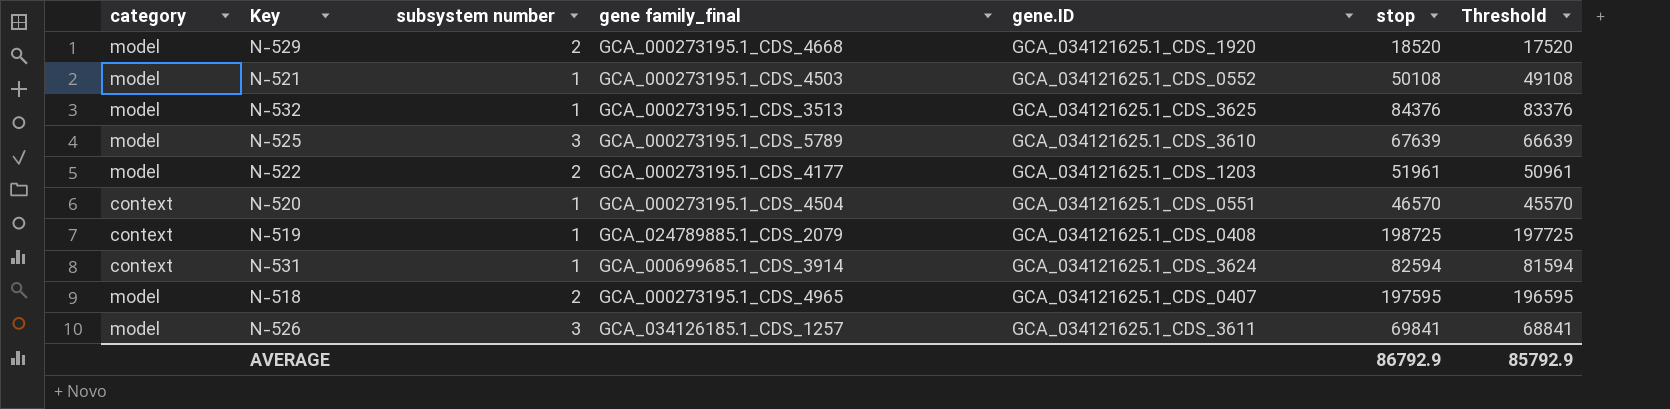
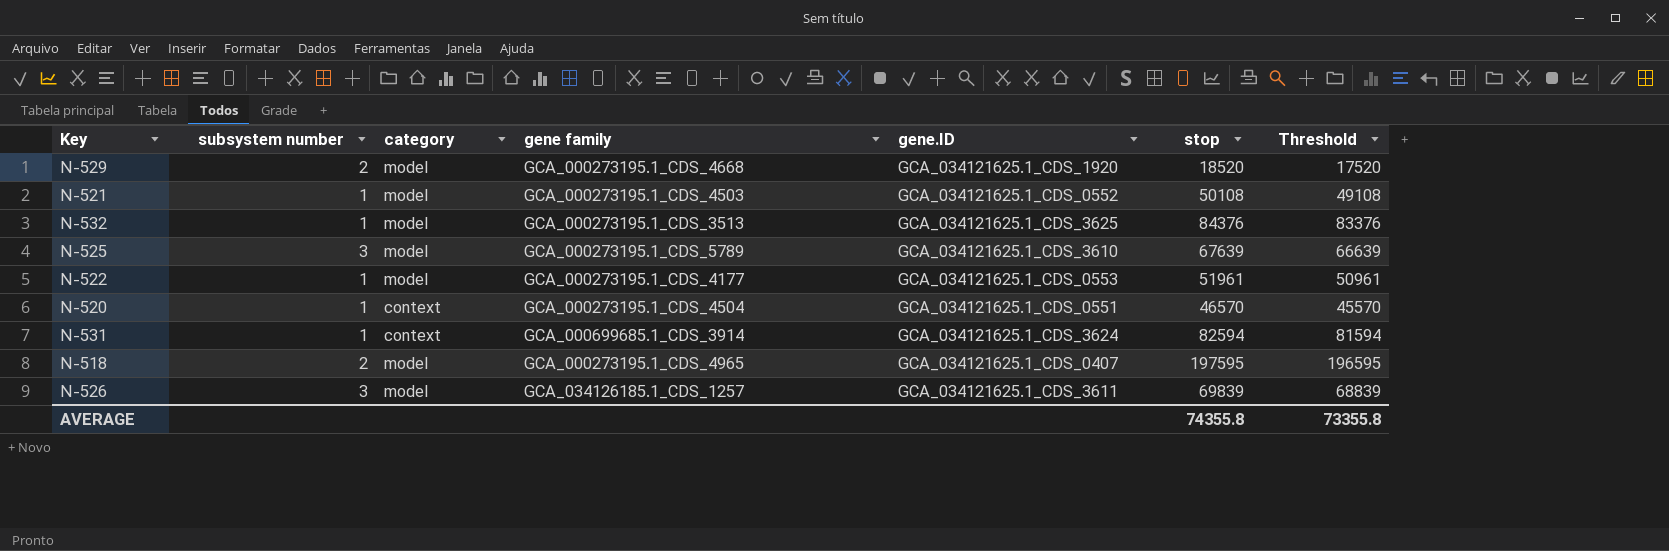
column category | position: 1 -> 3
column name: gene family_final -> gene family
row N-519: context | 1 | GCA_024789885.1_CDS_2079 | GCA_034121625.1_CDS_0408 | 198725 | 197725 -> none
N-522 | subsystem number: 2 -> 1
N-522 | gene.ID: GCA_034121625.1_CDS_1203 -> GCA_034121625.1_CDS_0553
N-526 | stop: 69841 -> 69839
N-526 | Threshold: 68841 -> 68839
AVERAGE | stop: 86792.9 -> 74355.8
AVERAGE | Threshold: 85792.9 -> 73355.8

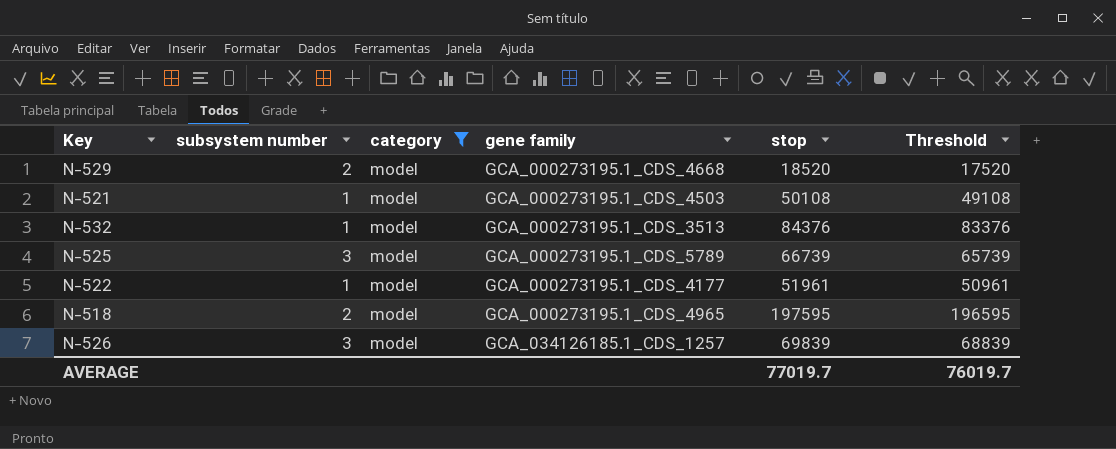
filter: none -> category = model
column gene.ID | position: 5 -> none
N-525 | stop: 67639 -> 66739
N-525 | Threshold: 66639 -> 65739
AVERAGE | stop: 74355.8 -> 77019.7
AVERAGE | Threshold: 73355.8 -> 76019.7

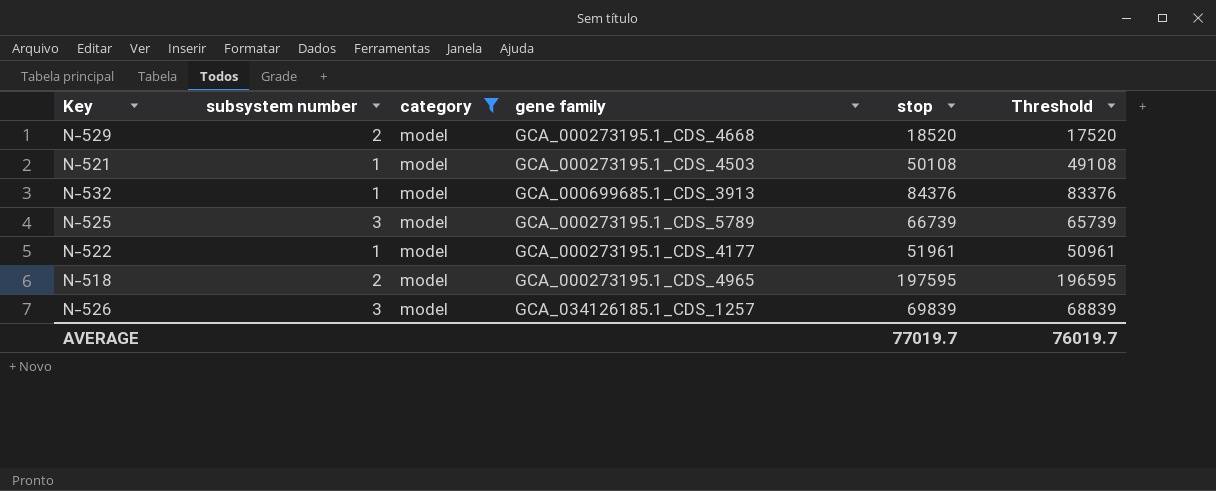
N-532 | gene family: GCA_000273195.1_CDS_3513 -> GCA_000699685.1_CDS_3913

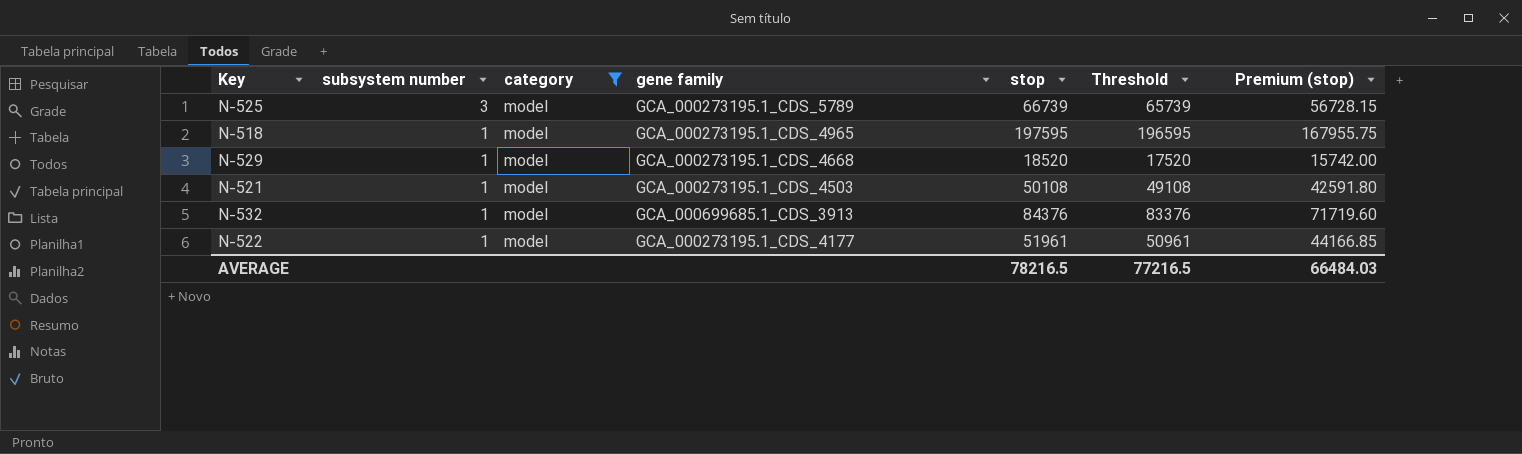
row order: none -> subsystem number descending
column Premium (stop) | formula: none -> [stop] * 0.85
row N-526: 3 | model | GCA_034126185.1_CDS_1257 | 69839 | 68839 -> none
N-518 | subsystem number: 2 -> 1
N-529 | subsystem number: 2 -> 1
AVERAGE | stop: 77019.7 -> 78216.5
AVERAGE | Threshold: 76019.7 -> 77216.5

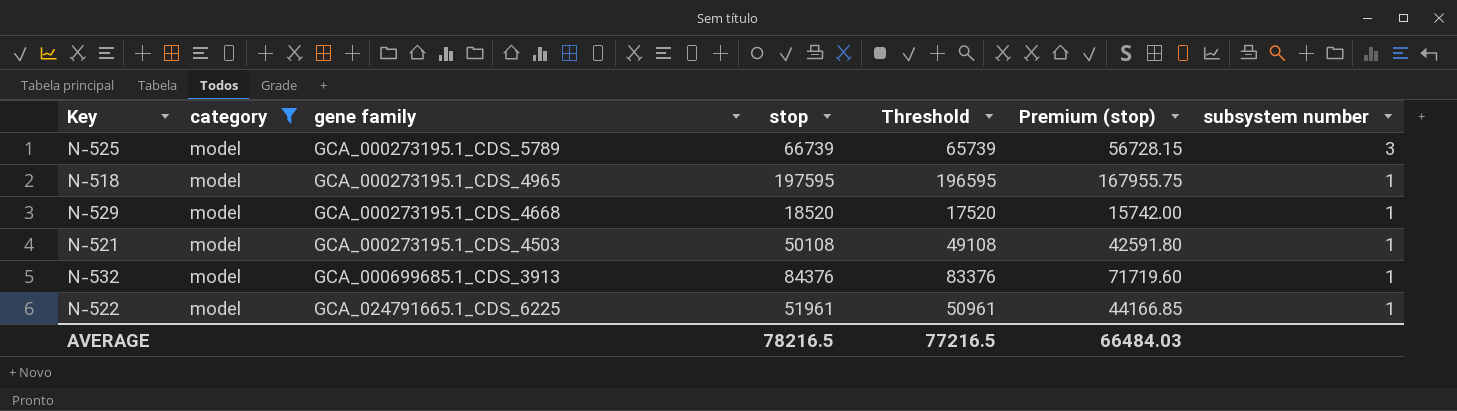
column subsystem number | position: 2 -> 7
N-522 | gene family: GCA_000273195.1_CDS_4177 -> GCA_024791665.1_CDS_6225

